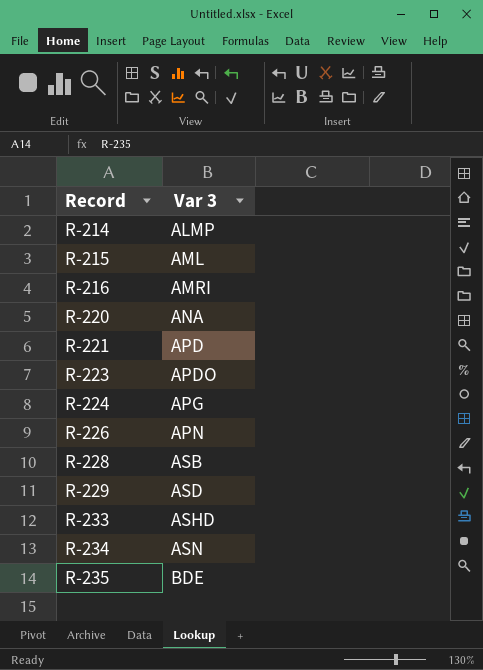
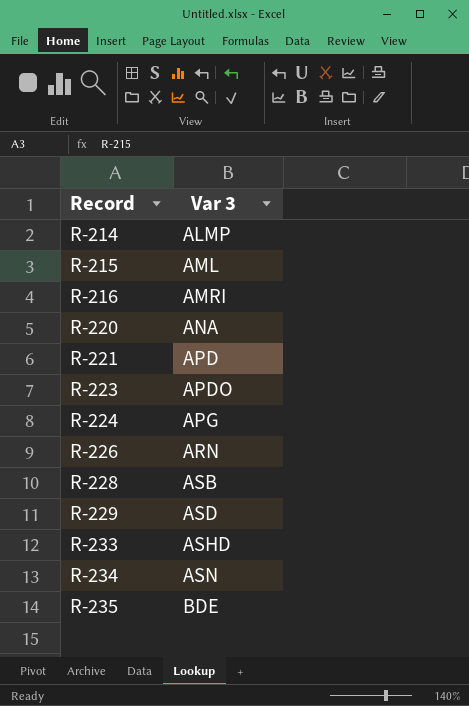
R-226 | Var 3: APN -> ARN

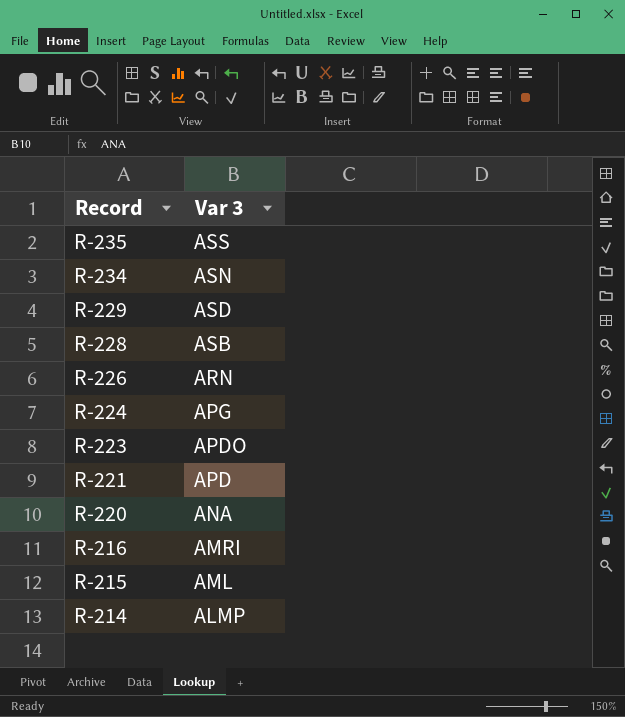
row order: Record ascending -> Record descending
row R-233: ASHD -> none
R-235 | Var 3: BDE -> ASS

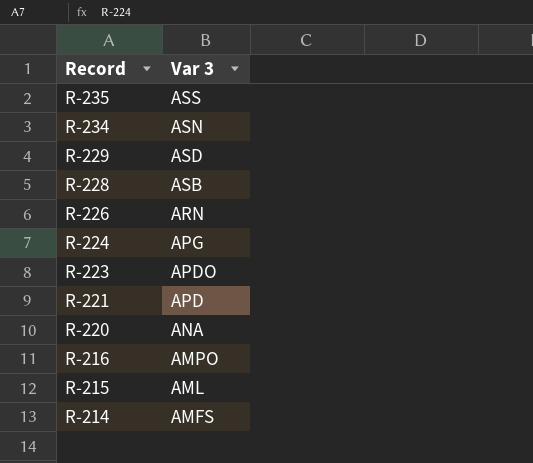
R-216 | Var 3: AMRI -> AMPO
R-214 | Var 3: ALMP -> AMFS

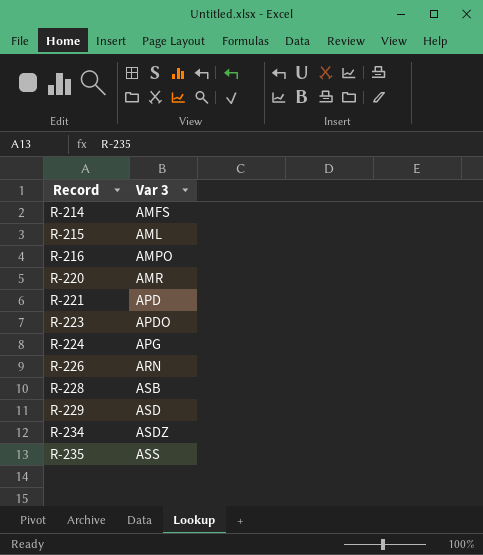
row order: Record descending -> Record ascending
R-220 | Var 3: ANA -> AMR
R-234 | Var 3: ASN -> ASDZ

